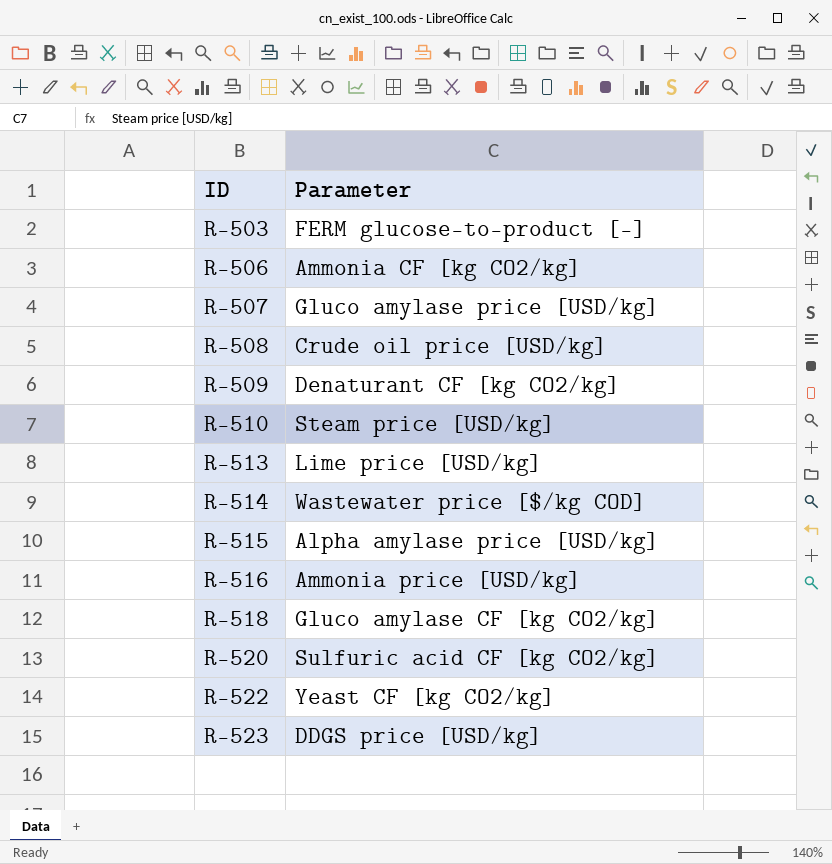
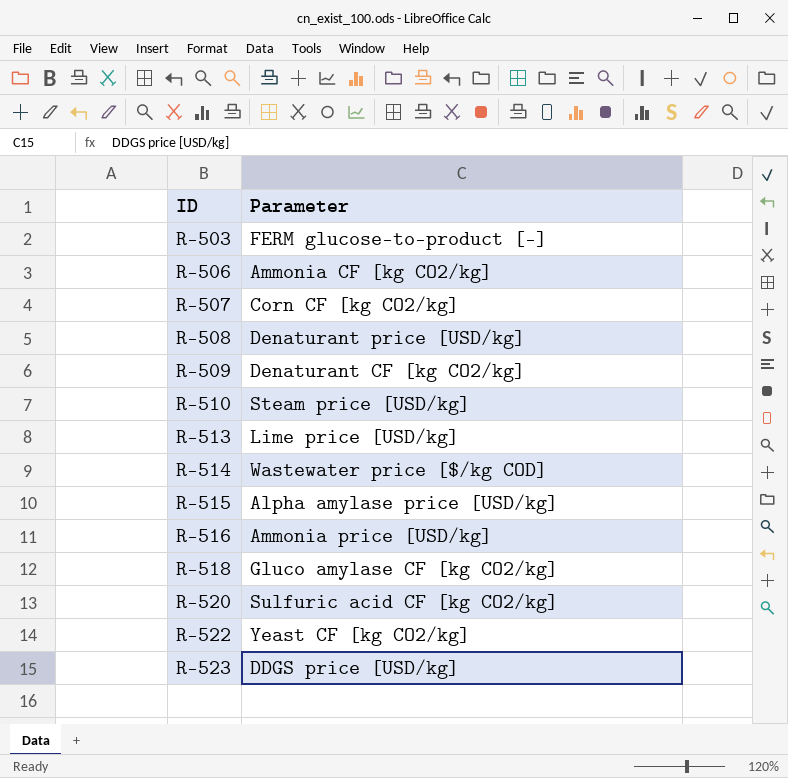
R-507 | Parameter: Gluco amylase price [USD/kg] -> Corn CF [kg CO2/kg]
R-508 | Parameter: Crude oil price [USD/kg] -> Denaturant price [USD/kg]

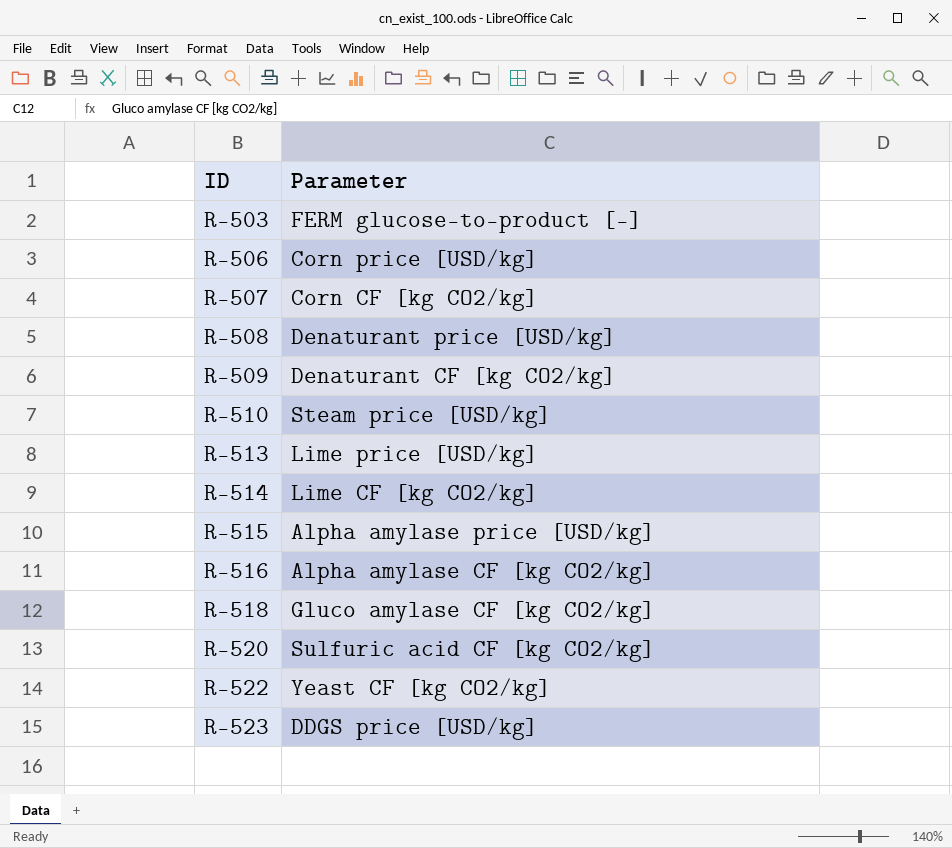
R-506 | Parameter: Ammonia CF [kg CO2/kg] -> Corn price [USD/kg]
R-514 | Parameter: Wastewater price [$/kg COD] -> Lime CF [kg CO2/kg]
R-516 | Parameter: Ammonia price [USD/kg] -> Alpha amylase CF [kg CO2/kg]

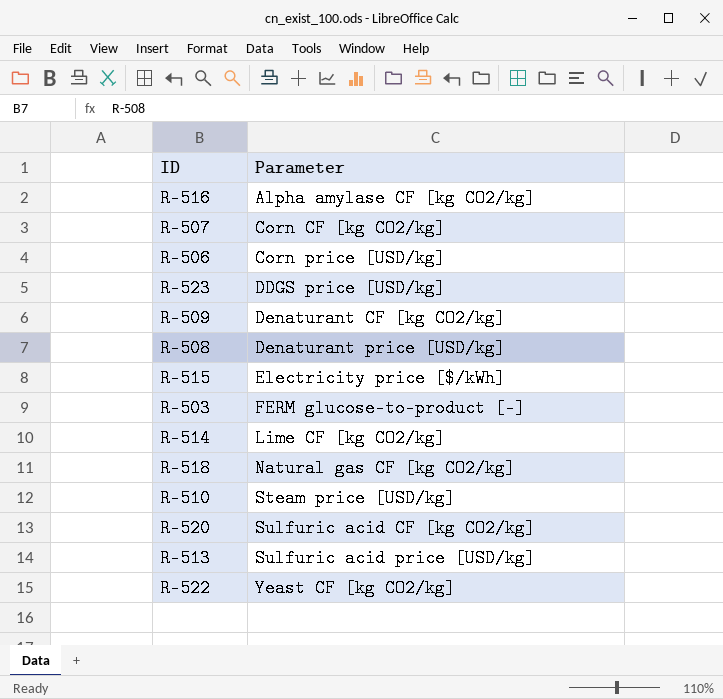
row order: ID ascending -> Parameter ascending
R-515 | Parameter: Alpha amylase price [USD/kg] -> Electricity price [$/kWh]
R-518 | Parameter: Gluco amylase CF [kg CO2/kg] -> Natural gas CF [kg CO2/kg]
R-513 | Parameter: Lime price [USD/kg] -> Sulfuric acid price [USD/kg]

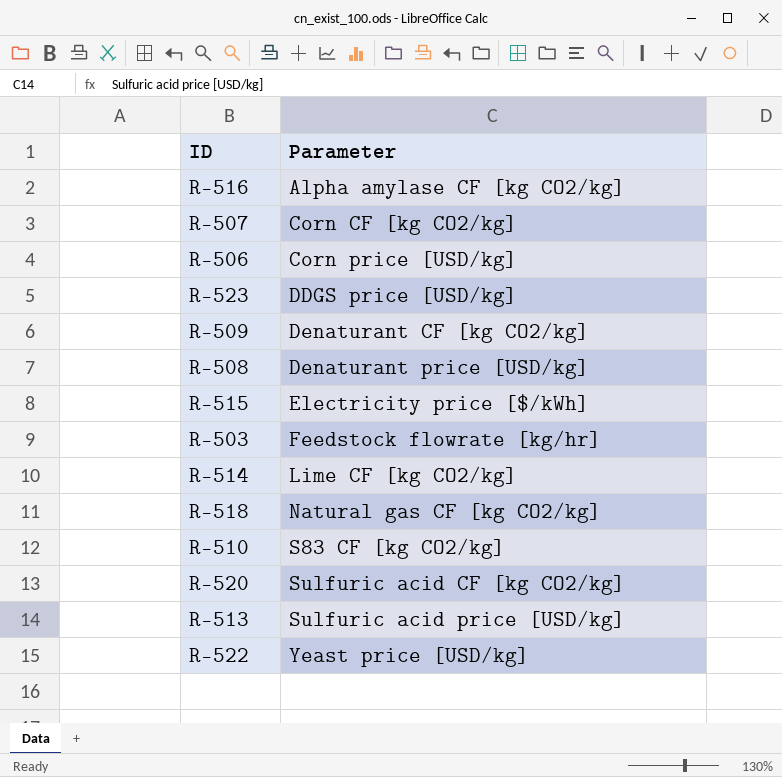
R-503 | Parameter: FERM glucose-to-product [-] -> Feedstock flowrate [kg/hr]
R-510 | Parameter: Steam price [USD/kg] -> S83 CF [kg CO2/kg]
R-522 | Parameter: Yeast CF [kg CO2/kg] -> Yeast price [USD/kg]

